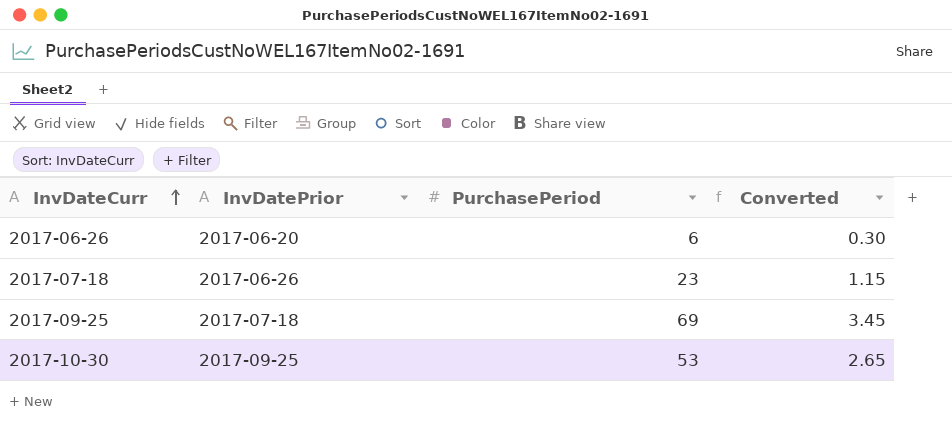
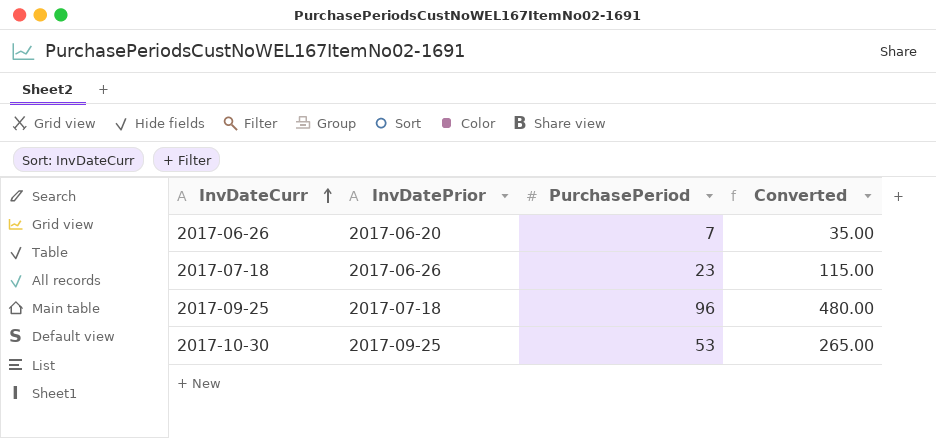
column Converted | formula: [PurchasePeriod] * 0.05 -> [PurchasePeriod] * 5
2017-06-26 | PurchasePeriod: 6 -> 7
2017-09-25 | PurchasePeriod: 69 -> 96

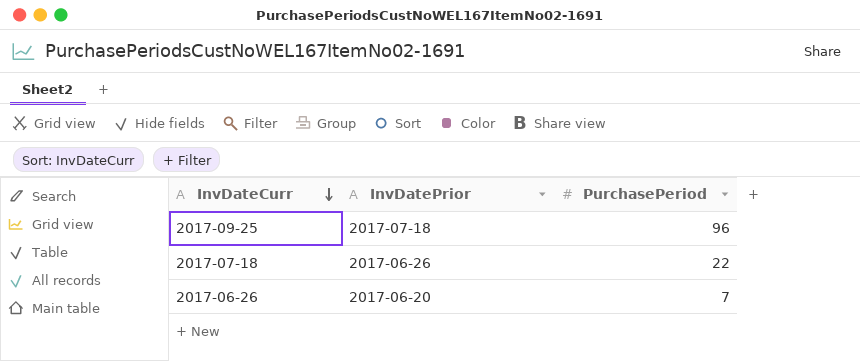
row order: InvDateCurr ascending -> InvDateCurr descending
column Converted | formula: [PurchasePeriod] * 5 -> none
row 2017-10-30: 2017-09-25 | 53 | 265.00 -> none
2017-07-18 | PurchasePeriod: 23 -> 22

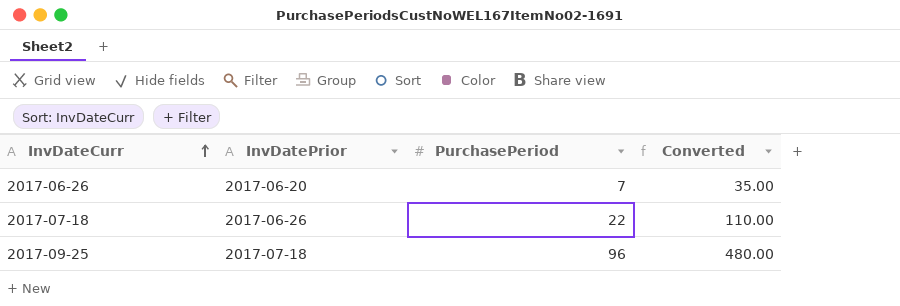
row order: InvDateCurr descending -> InvDateCurr ascending
column Converted | formula: none -> [PurchasePeriod] * 5

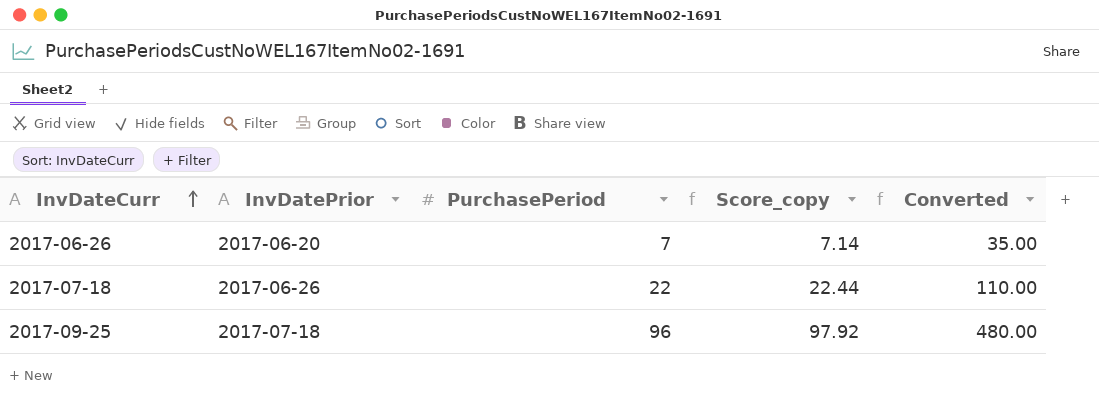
column Score_copy | formula: none -> [PurchasePeriod] * 1.02

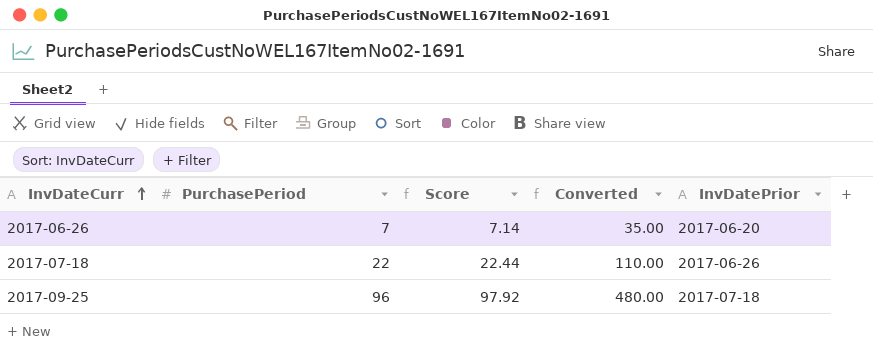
column name: Score_copy -> Score
column InvDatePrior | position: 2 -> 5

